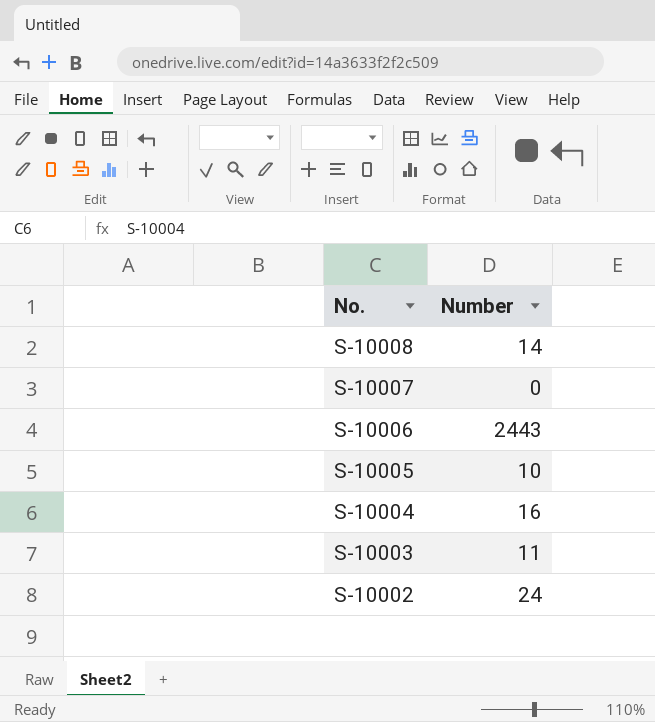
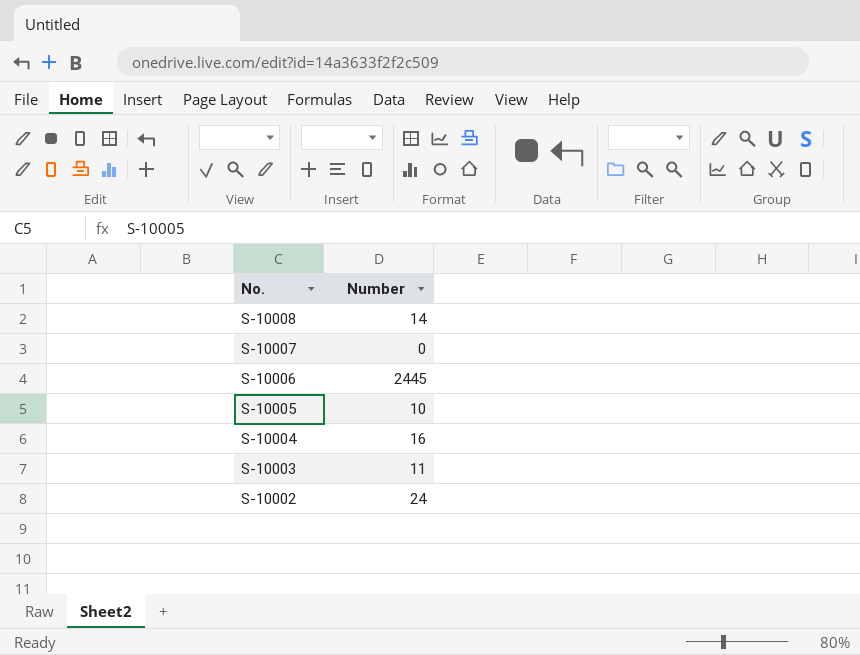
S-10006 | Number: 2443 -> 2445

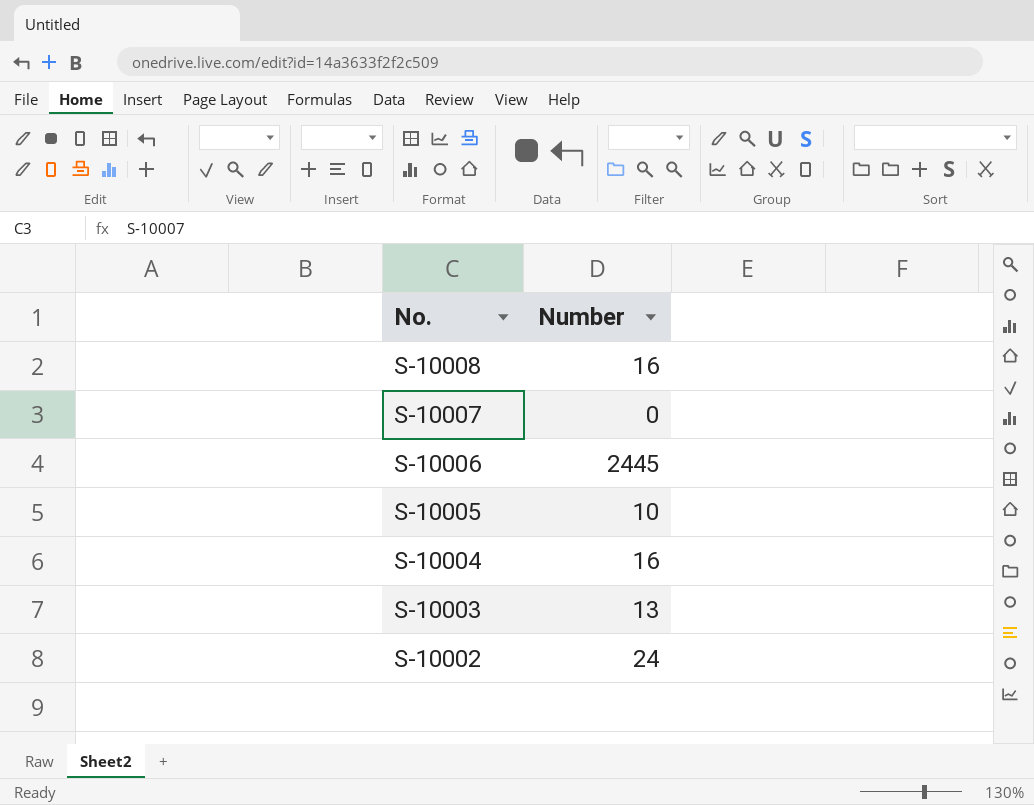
S-10008 | Number: 14 -> 16
S-10003 | Number: 11 -> 13

